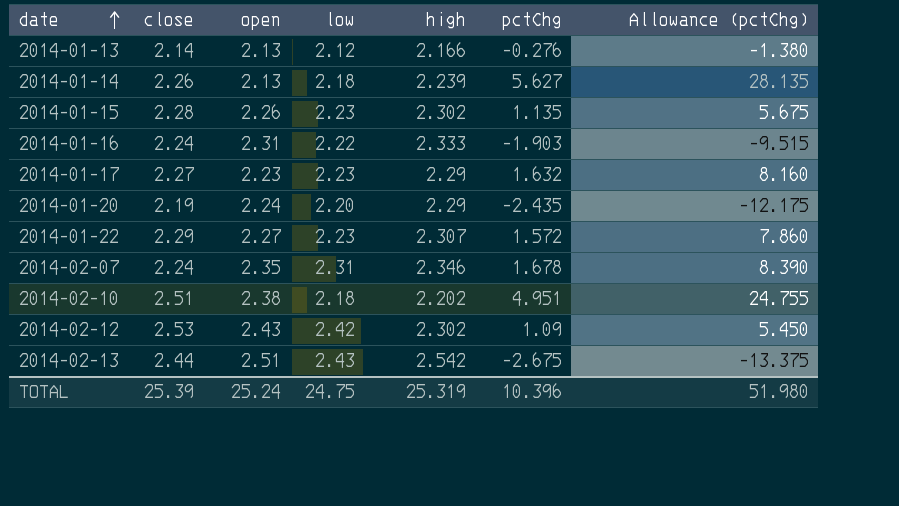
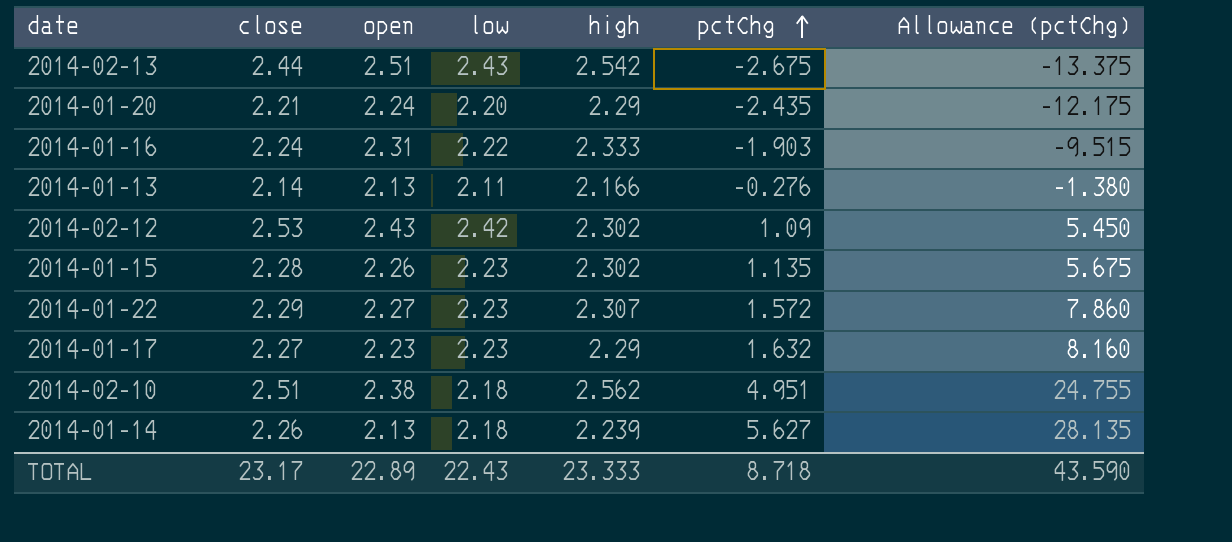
row order: date ascending -> pctChg ascending
row 2014-02-07: 2.24 | 2.35 | 2.31 | 2.346 | 1.678 | 8.390 -> none
2014-01-20 | close: 2.19 -> 2.21
2014-01-13 | low: 2.12 -> 2.11
2014-02-10 | high: 2.202 -> 2.562
TOTAL | close: 25.39 -> 23.17
TOTAL | open: 25.24 -> 22.89
TOTAL | low: 24.75 -> 22.43
TOTAL | high: 25.319 -> 23.333
TOTAL | pctChg: 10.396 -> 8.718
TOTAL | Allowance (pctChg): 51.980 -> 43.590

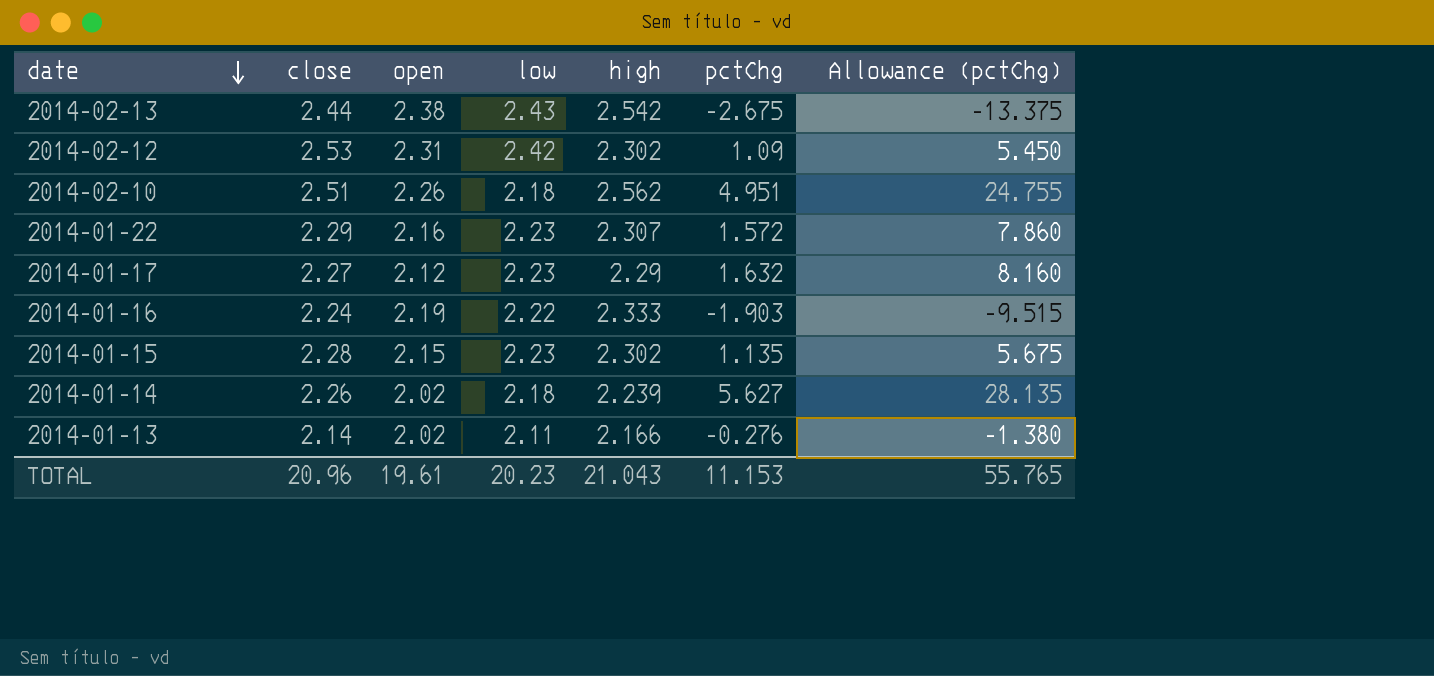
row order: pctChg ascending -> date descending
row 2014-01-20: 2.21 | 2.24 | 2.20 | 2.29 | -2.435 | -12.175 -> none
2014-02-13 | open: 2.51 -> 2.38
2014-02-12 | open: 2.43 -> 2.31
2014-02-10 | open: 2.38 -> 2.26
2014-01-22 | open: 2.27 -> 2.16
2014-01-17 | open: 2.23 -> 2.12
2014-01-16 | open: 2.31 -> 2.19
2014-01-15 | open: 2.26 -> 2.15
2014-01-14 | open: 2.13 -> 2.02
2014-01-13 | open: 2.13 -> 2.02
TOTAL | close: 23.17 -> 20.96
TOTAL | open: 22.89 -> 19.61
TOTAL | low: 22.43 -> 20.23
TOTAL | high: 23.333 -> 21.043
TOTAL | pctChg: 8.718 -> 11.153
TOTAL | Allowance (pctChg): 43.590 -> 55.765

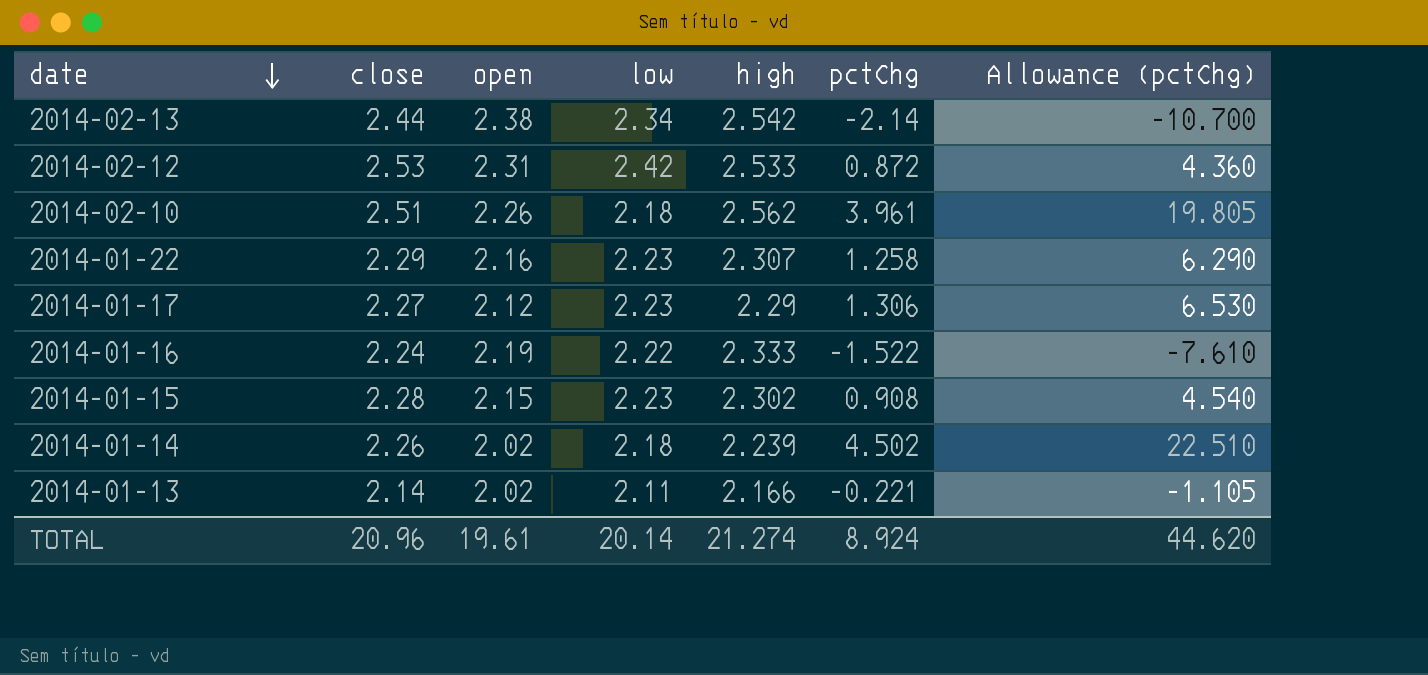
2014-02-13 | low: 2.43 -> 2.34
2014-02-13 | pctChg: -2.675 -> -2.14
2014-02-13 | Allowance (pctChg): -13.375 -> -10.700
2014-02-12 | high: 2.302 -> 2.533
2014-02-12 | pctChg: 1.09 -> 0.872
2014-02-12 | Allowance (pctChg): 5.450 -> 4.360
2014-02-10 | pctChg: 4.951 -> 3.961
2014-02-10 | Allowance (pctChg): 24.755 -> 19.805
2014-01-22 | pctChg: 1.572 -> 1.258
2014-01-22 | Allowance (pctChg): 7.860 -> 6.290
2014-01-17 | pctChg: 1.632 -> 1.306
2014-01-17 | Allowance (pctChg): 8.160 -> 6.530
2014-01-16 | pctChg: -1.903 -> -1.522
2014-01-16 | Allowance (pctChg): -9.515 -> -7.610
2014-01-15 | pctChg: 1.135 -> 0.908
2014-01-15 | Allowance (pctChg): 5.675 -> 4.540
2014-01-14 | pctChg: 5.627 -> 4.502
2014-01-14 | Allowance (pctChg): 28.135 -> 22.510
2014-01-13 | pctChg: -0.276 -> -0.221
2014-01-13 | Allowance (pctChg): -1.380 -> -1.105
TOTAL | low: 20.23 -> 20.14
TOTAL | high: 21.043 -> 21.274
TOTAL | pctChg: 11.153 -> 8.924
TOTAL | Allowance (pctChg): 55.765 -> 44.620

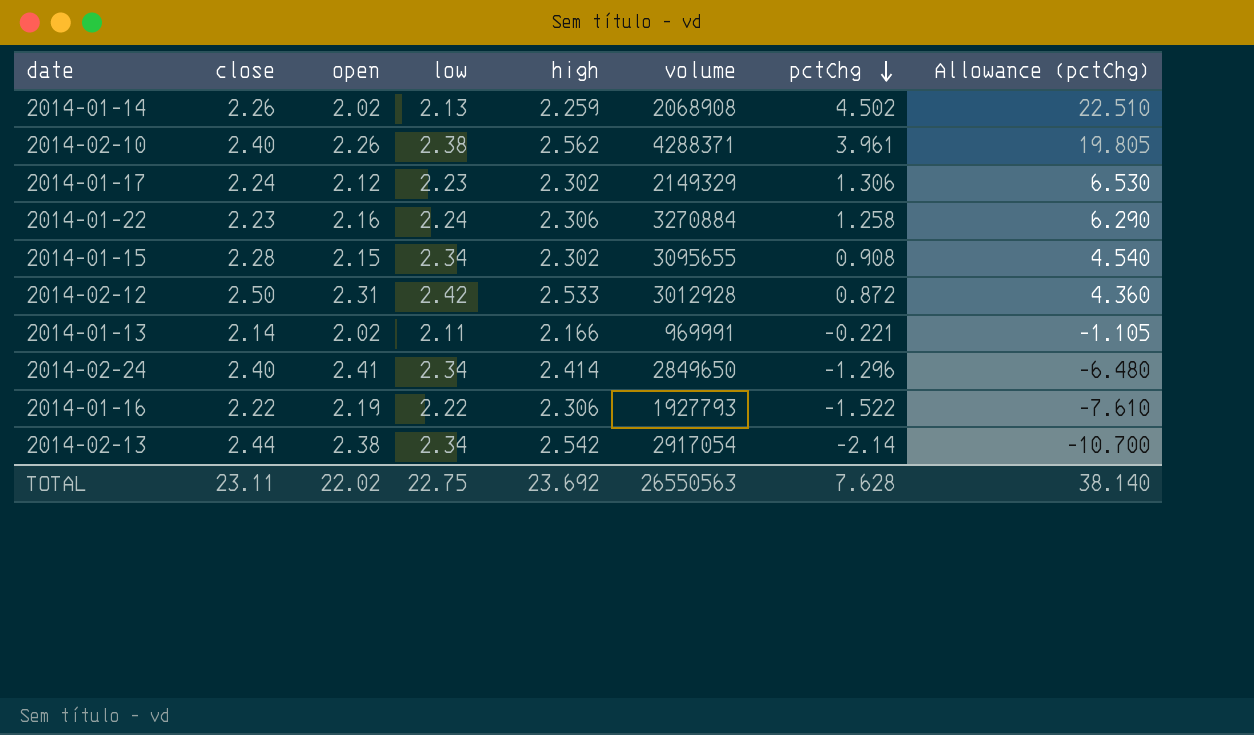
row order: date descending -> pctChg descending
column volume | position: none -> 6
2014-01-14 | low: 2.18 -> 2.13
2014-01-14 | high: 2.239 -> 2.259
2014-02-10 | close: 2.51 -> 2.40
2014-02-10 | low: 2.18 -> 2.38
2014-01-17 | close: 2.27 -> 2.24
2014-01-17 | high: 2.29 -> 2.302
2014-01-22 | close: 2.29 -> 2.23
2014-01-22 | low: 2.23 -> 2.24
2014-01-22 | high: 2.307 -> 2.306
2014-01-15 | low: 2.23 -> 2.34
2014-02-12 | close: 2.53 -> 2.50
row 2014-02-24: none -> 2.40 | 2.41 | 2.34 | 2.414 | 2849650 | -1.296 | -6.480
2014-01-16 | close: 2.24 -> 2.22
2014-01-16 | high: 2.333 -> 2.306
TOTAL | close: 20.96 -> 23.11
TOTAL | open: 19.61 -> 22.02
TOTAL | low: 20.14 -> 22.75
TOTAL | high: 21.274 -> 23.692
TOTAL | pctChg: 8.924 -> 7.628
TOTAL | Allowance (pctChg): 44.620 -> 38.140

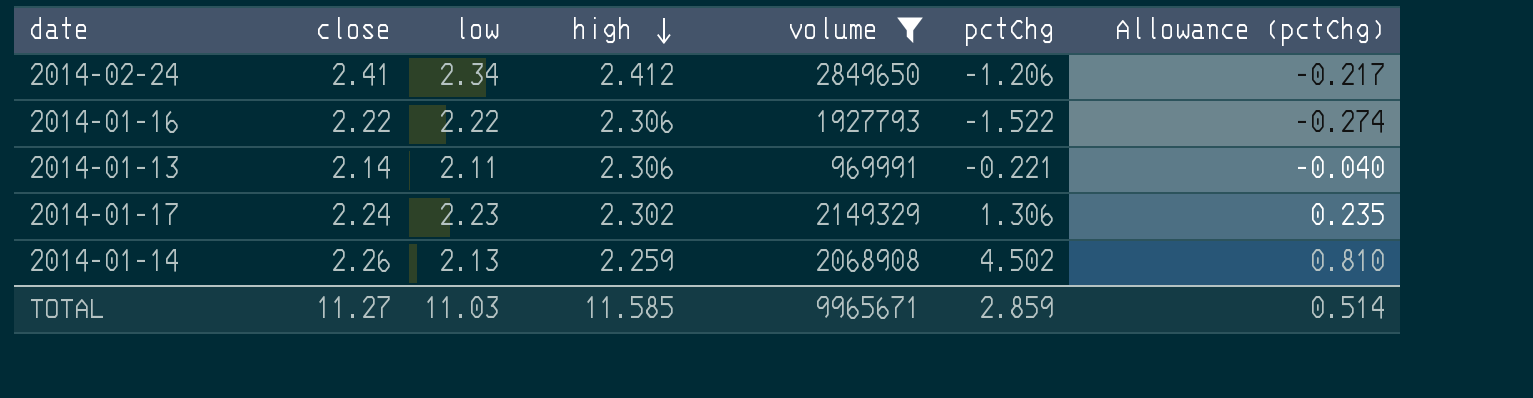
filter: none -> volume <= 2849650
row order: pctChg descending -> high descending
column open | position: 3 -> none
column Allowance (pctChg) | formula: [pctChg] * 5 -> [pctChg] * 0.18
2014-02-24 | close: 2.40 -> 2.41
2014-02-24 | high: 2.414 -> 2.412
2014-02-24 | pctChg: -1.296 -> -1.206
2014-01-13 | high: 2.166 -> 2.306
TOTAL | close: 23.11 -> 11.27
TOTAL | low: 22.75 -> 11.03
TOTAL | high: 23.692 -> 11.585
TOTAL | volume: 26550563 -> 9965671
TOTAL | pctChg: 7.628 -> 2.859
TOTAL | Allowance (pctChg): 38.140 -> 0.514

